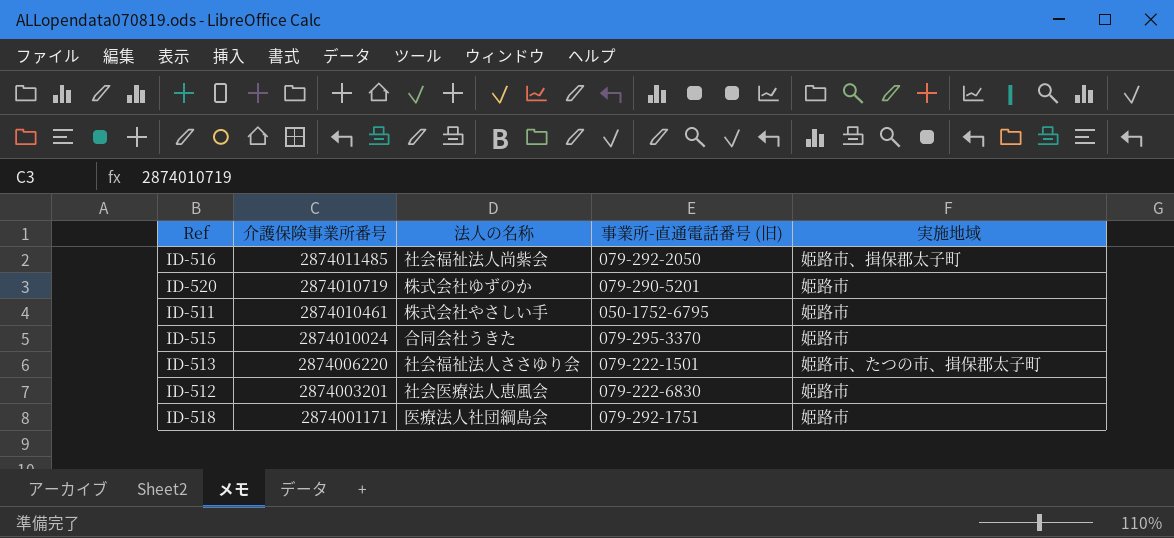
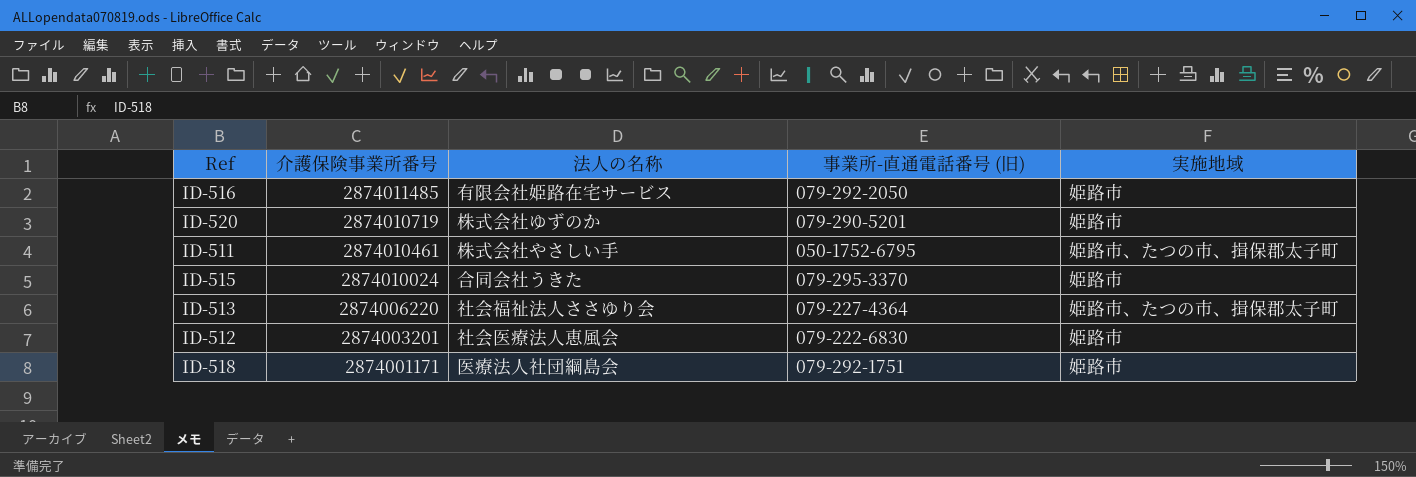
ID-516 | 法人の名称: 社会福祉法人尚紫会 -> 有限会社姫路在宅サービス
ID-516 | 実施地域: 姫路市、揖保郡太子町 -> 姫路市
ID-511 | 実施地域: 姫路市 -> 姫路市、たつの市、揖保郡太子町
ID-513 | 事業所-直通電話番号 (旧): 079-222-1501 -> 079-227-4364

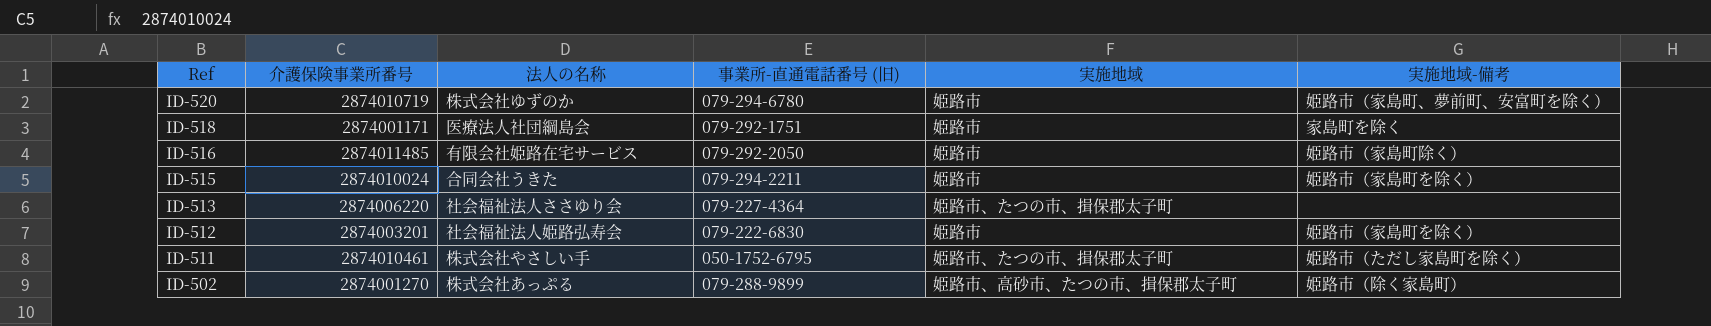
row order: 介護保険事業所番号 descending -> Ref descending
column 実施地域-備考 | position: none -> 6
ID-520 | 事業所-直通電話番号 (旧): 079-290-5201 -> 079-294-6780
ID-515 | 事業所-直通電話番号 (旧): 079-295-3370 -> 079-294-2211
ID-512 | 法人の名称: 社会医療法人恵風会 -> 社会福祉法人姫路弘寿会
row ID-502: none -> 2874001270 | 株式会社あっぷる | 079-288-9899 | 姫路市、高砂市、たつの市、揖保郡太子町 | 姫路市（除く家島町）

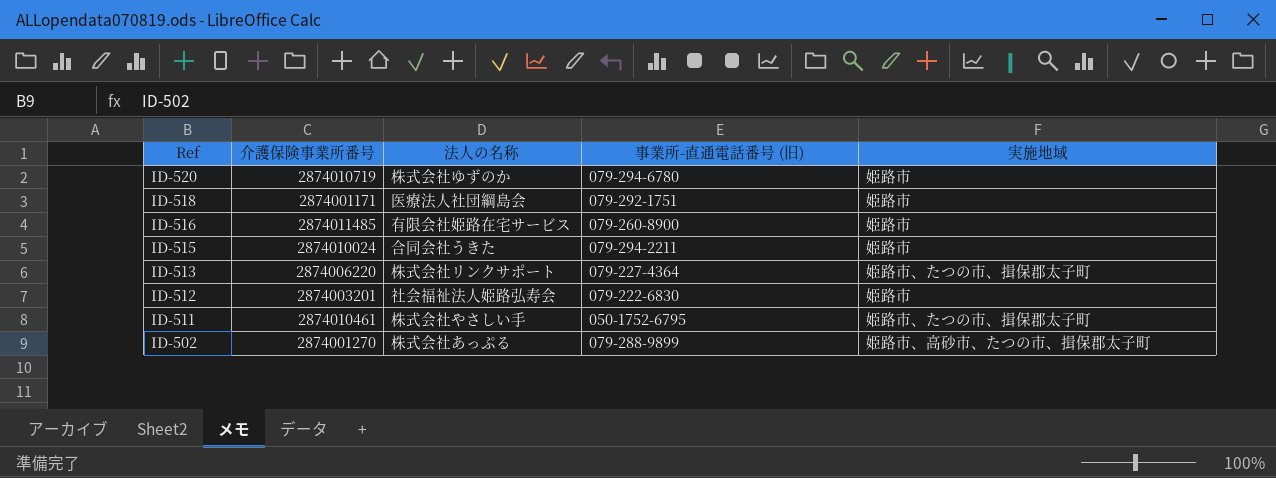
column 実施地域-備考 | position: 6 -> none
ID-516 | 事業所-直通電話番号 (旧): 079-292-2050 -> 079-260-8900
ID-513 | 法人の名称: 社会福祉法人ささゆり会 -> 株式会社リンクサポート

